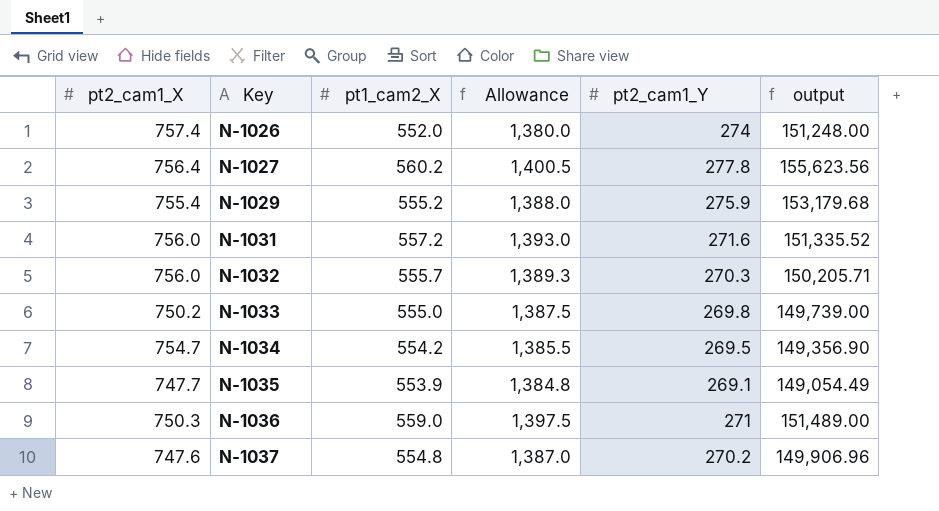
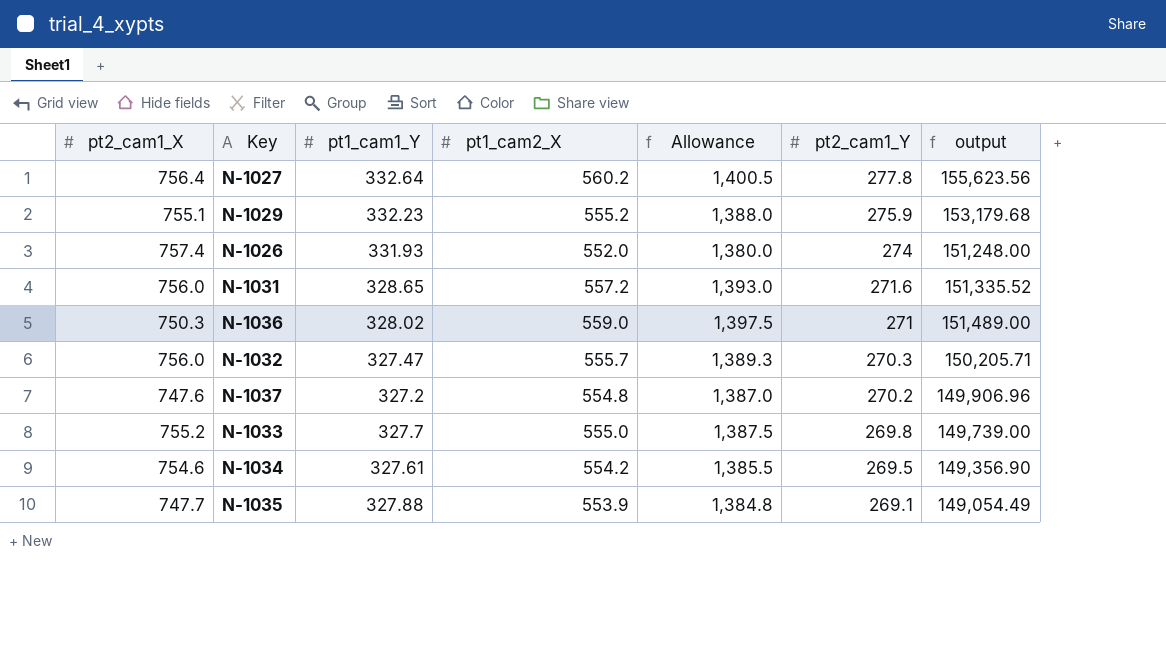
row order: Key ascending -> pt2_cam1_Y descending
column pt1_cam1_Y | position: none -> 3
N-1029 | pt2_cam1_X: 755.4 -> 755.1
N-1033 | pt2_cam1_X: 750.2 -> 755.2
N-1034 | pt2_cam1_X: 754.7 -> 754.6

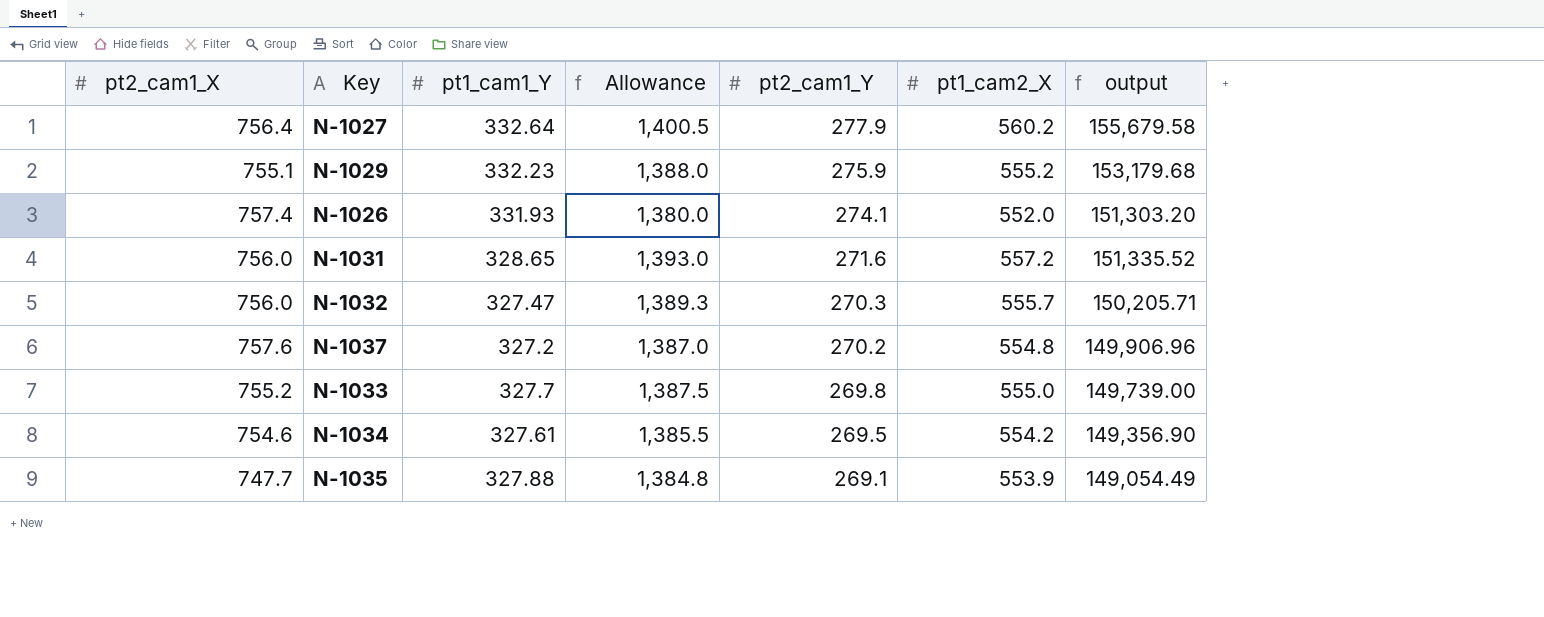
column pt1_cam2_X | position: 4 -> 6
row N-1036: 750.3 | 328.02 | 559.0 | 1,397.5 | 271 | 151,489.00 -> none
N-1027 | pt2_cam1_Y: 277.8 -> 277.9
N-1027 | output: 155,623.56 -> 155,679.58
N-1026 | pt2_cam1_Y: 274 -> 274.1
N-1026 | output: 151,248.00 -> 151,303.20
N-1037 | pt2_cam1_X: 747.6 -> 757.6

